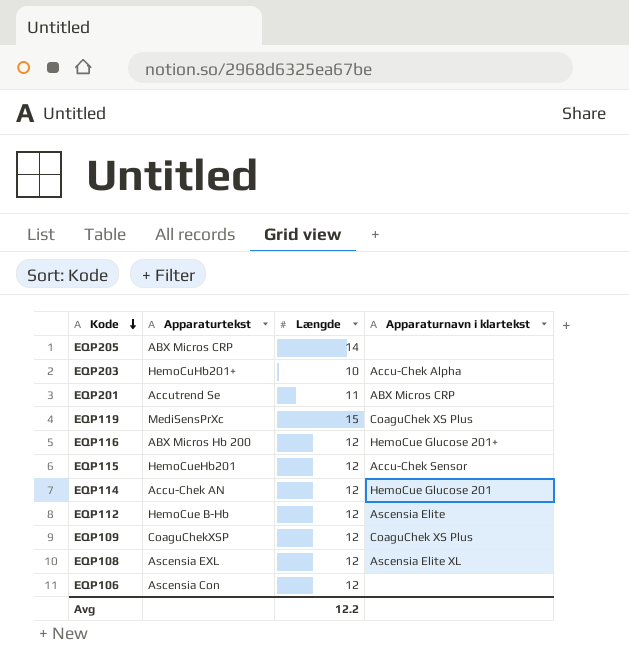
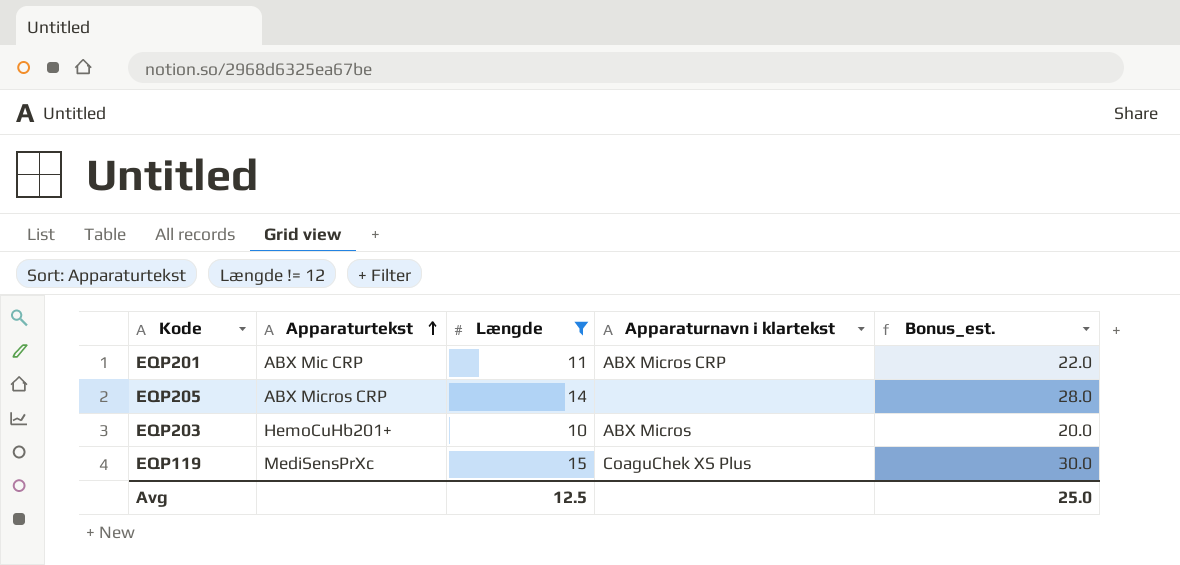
filter: none -> Længde != 12
row order: Kode descending -> Apparaturtekst ascending
column Bonus_est. | formula: none -> [Længde] * 2
EQP201 | Apparaturtekst: Accutrend Se -> ABX Mic CRP
EQP203 | Apparaturnavn i klartekst: Accu-Chek Alpha -> ABX Micros
Avg | Længde: 12.2 -> 12.5

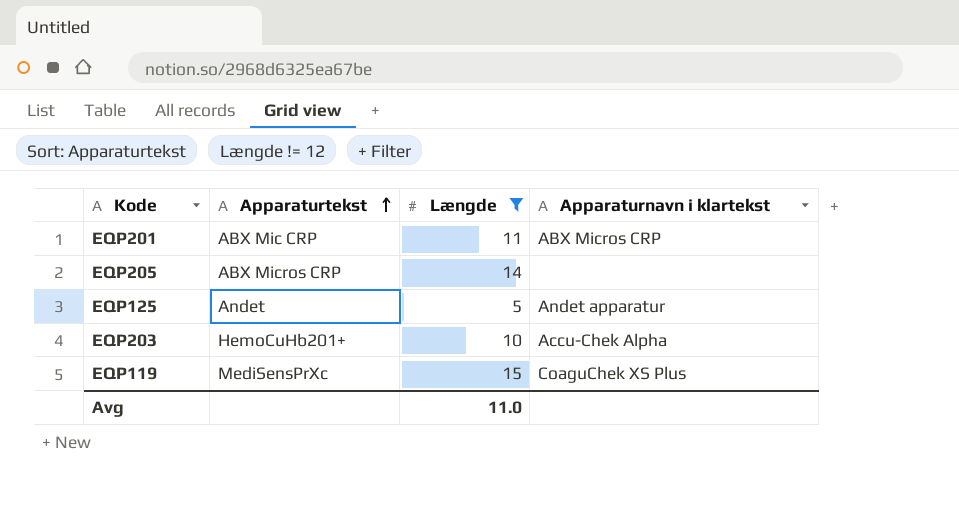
column Bonus_est. | formula: [Længde] * 2 -> none
row EQP125: none -> Andet | 5 | Andet apparatur
EQP203 | Apparaturnavn i klartekst: ABX Micros -> Accu-Chek Alpha
Avg | Længde: 12.5 -> 11.0

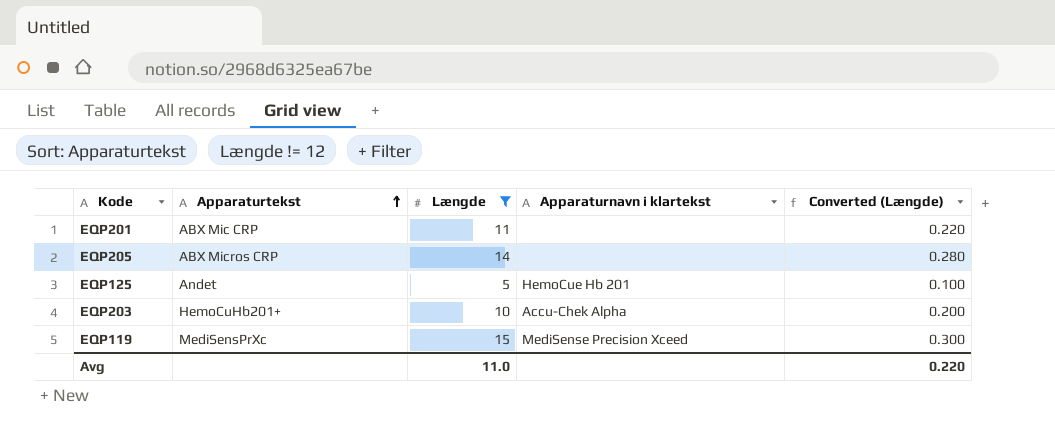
column Converted (Længde) | formula: none -> [Længde] * 0.02
EQP201 | Apparaturnavn i klartekst: ABX Micros CRP -> none
EQP125 | Apparaturnavn i klartekst: Andet apparatur -> HemoCue Hb 201
EQP119 | Apparaturnavn i klartekst: CoaguChek XS Plus -> MediSense Precision Xceed

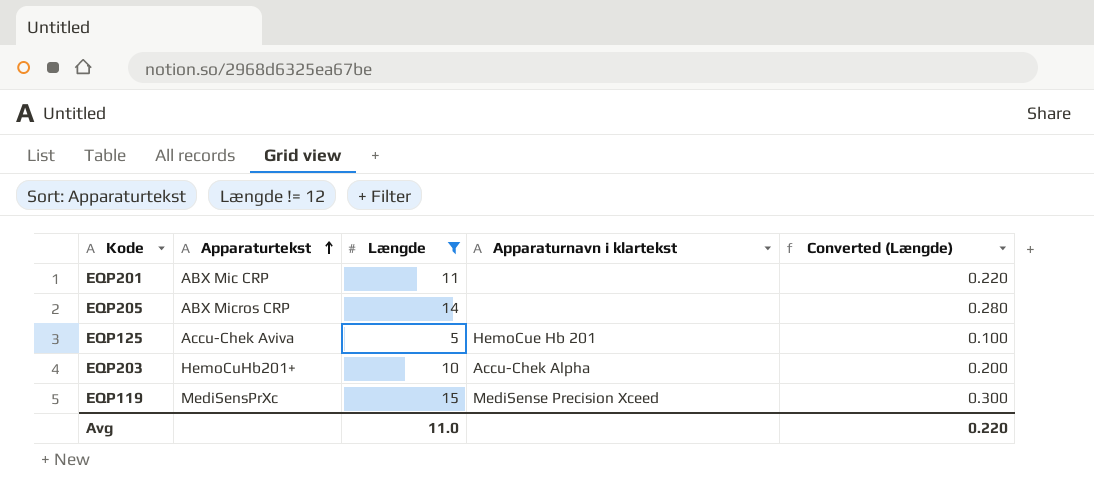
EQP125 | Apparaturtekst: Andet -> Accu-Chek Aviva

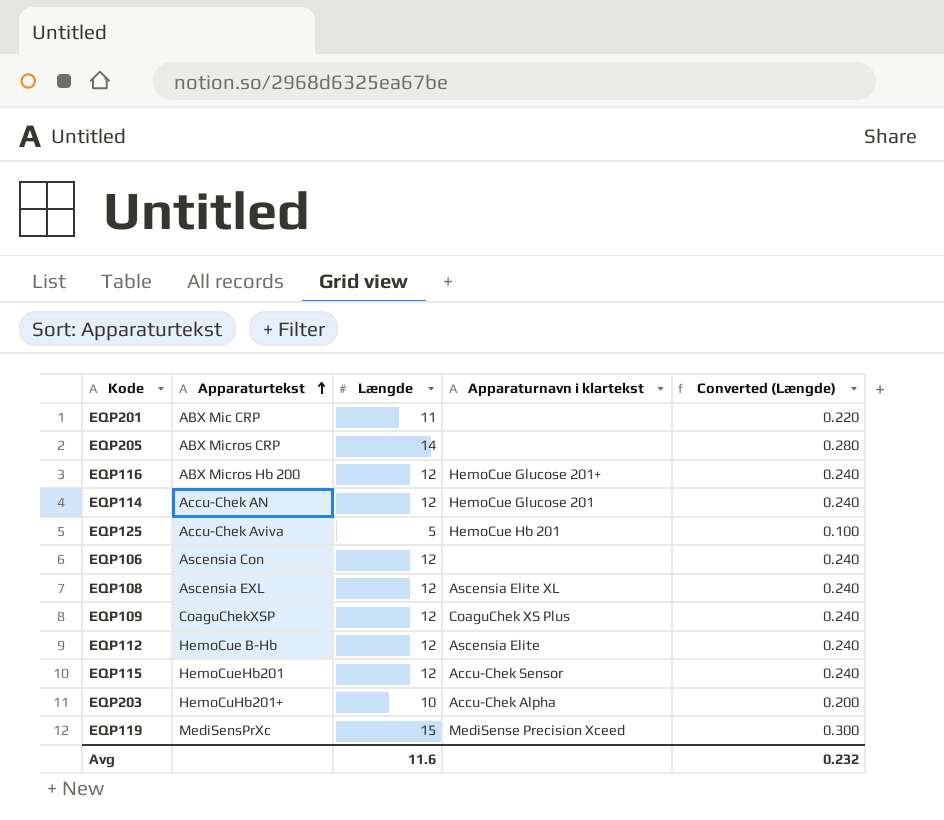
filter: Længde != 12 -> none
Avg | Længde: 11.0 -> 11.6
Avg | Converted (Længde): 0.220 -> 0.232

